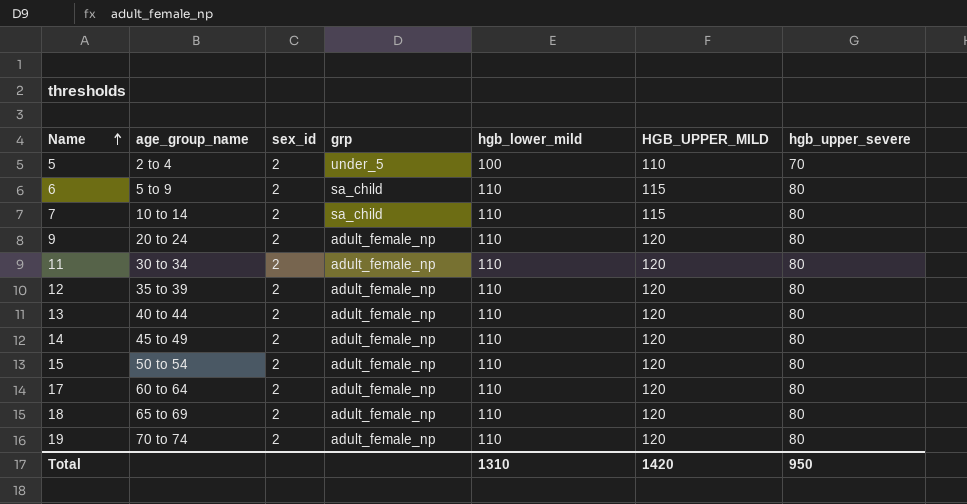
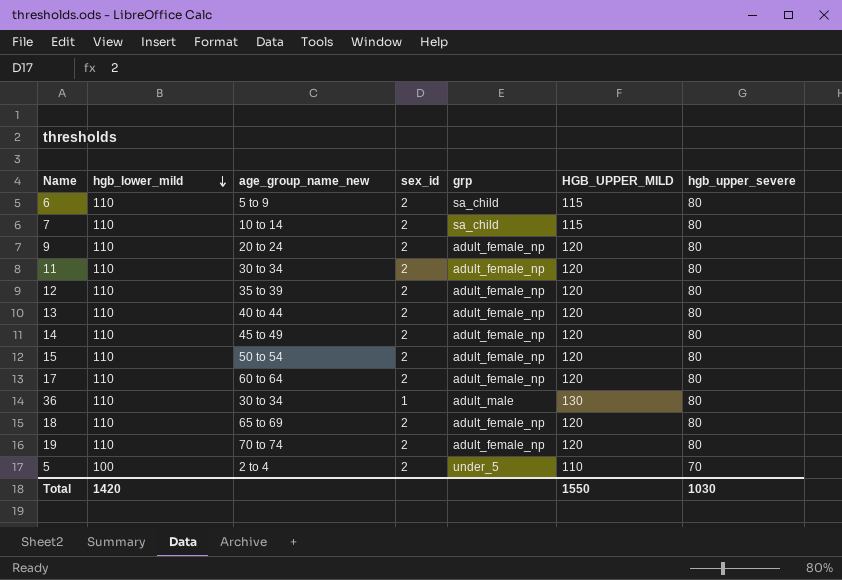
row order: Name ascending -> hgb_lower_mild descending
column hgb_lower_mild | position: 5 -> 2
column name: age_group_name -> age_group_name_new
row 36: none -> 110 | 30 to 34 | 1 | adult_male | 130 | 80
Total | hgb_lower_mild: 1310 -> 1420
Total | HGB_UPPER_MILD: 1420 -> 1550
Total | hgb_upper_severe: 950 -> 1030

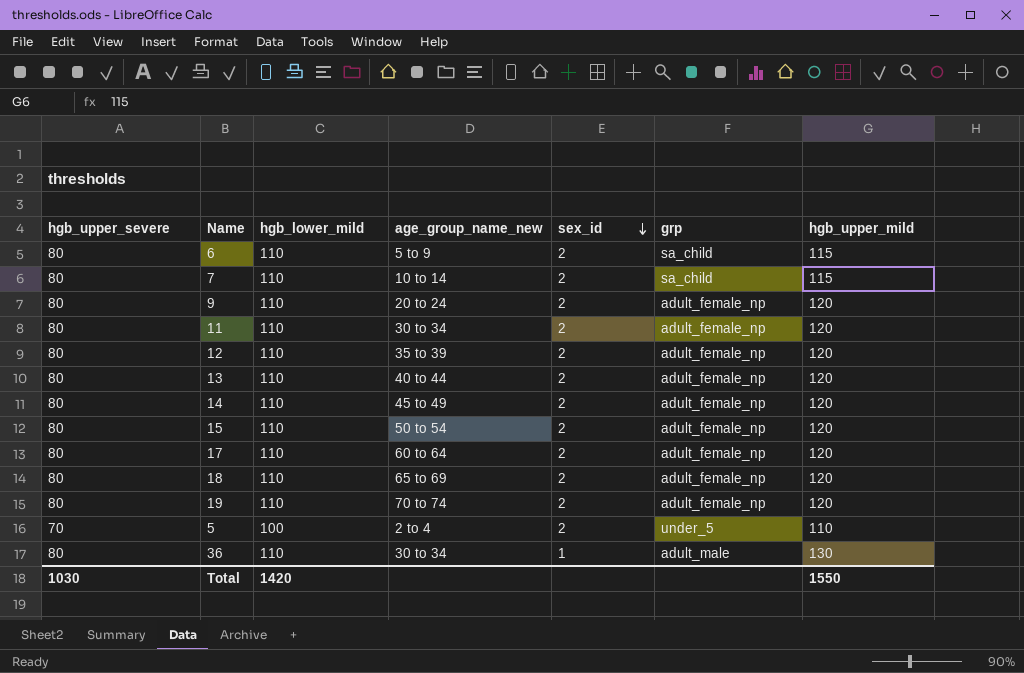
row order: hgb_lower_mild descending -> sex_id descending
column hgb_upper_severe | position: 7 -> 1
column name: HGB_UPPER_MILD -> hgb_upper_mild

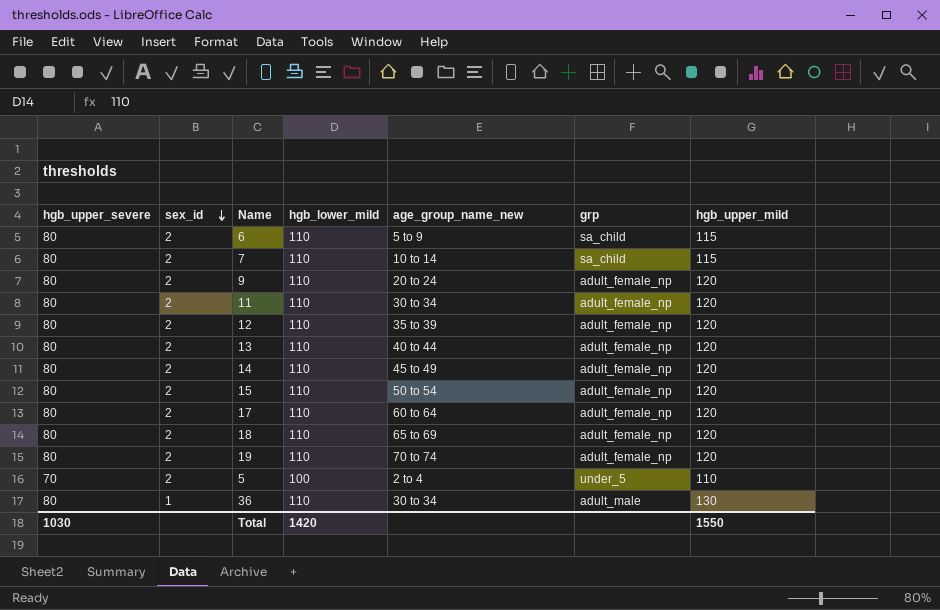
column sex_id | position: 5 -> 2

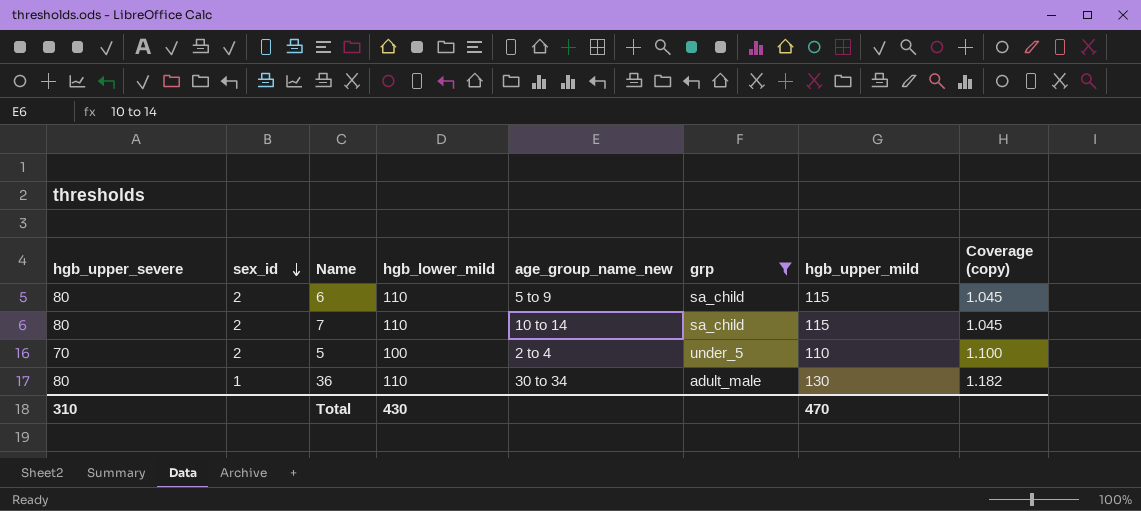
filter: none -> grp != adult_female_np
column Coverage (copy) | formula: none -> [hgb_upper_mild] / [hgb_lower_mild]
Total | hgb_upper_severe: 1030 -> 310
Total | hgb_lower_mild: 1420 -> 430
Total | hgb_upper_mild: 1550 -> 470

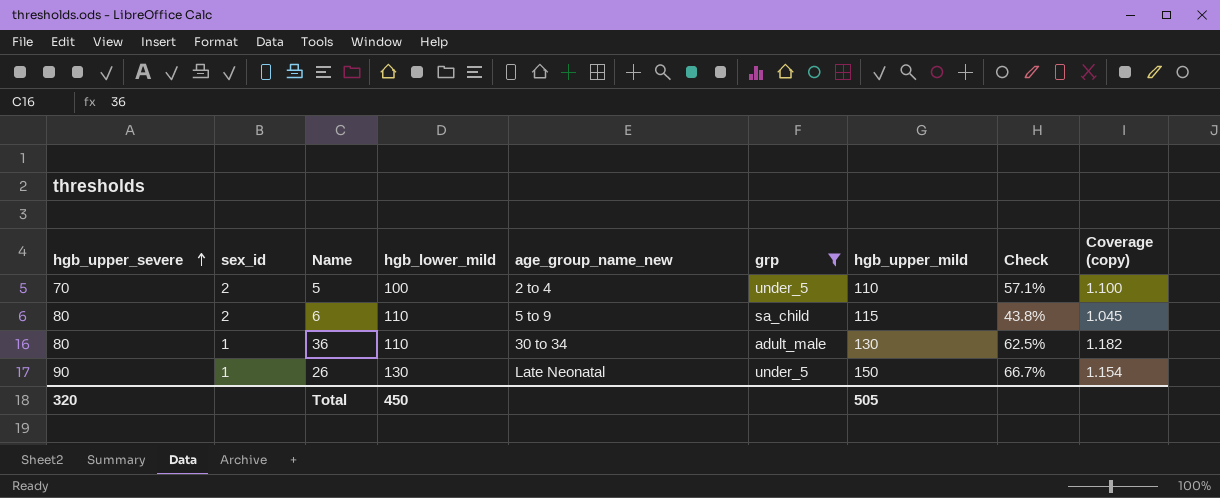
row order: sex_id descending -> hgb_upper_severe ascending
column Check | formula: none -> ([hgb_upper_mild] - [hgb_upper_severe]) / [hgb_upper_severe]
row 7: 80 | 2 | 110 | 10 to 14 | sa_child | 115 | 1.045 -> none
row 26: none -> 90 | 1 | 130 | Late Neonatal | under_5 | 150 | 66.7% | 1.154
Total | hgb_upper_severe: 310 -> 320
Total | hgb_lower_mild: 430 -> 450
Total | hgb_upper_mild: 470 -> 505

